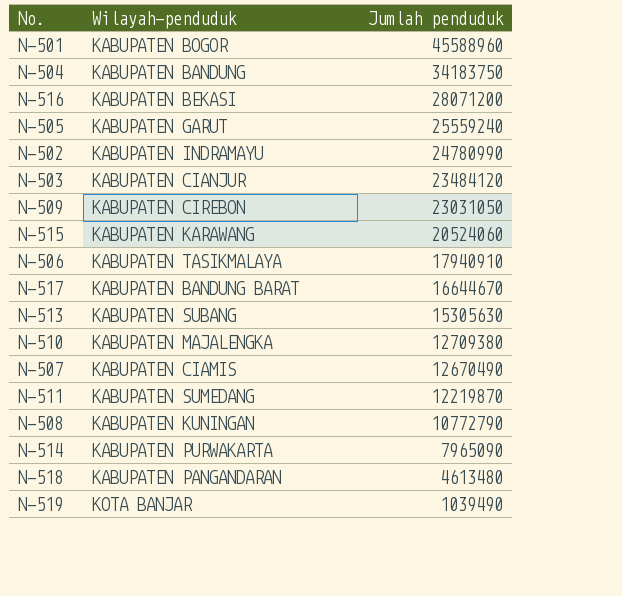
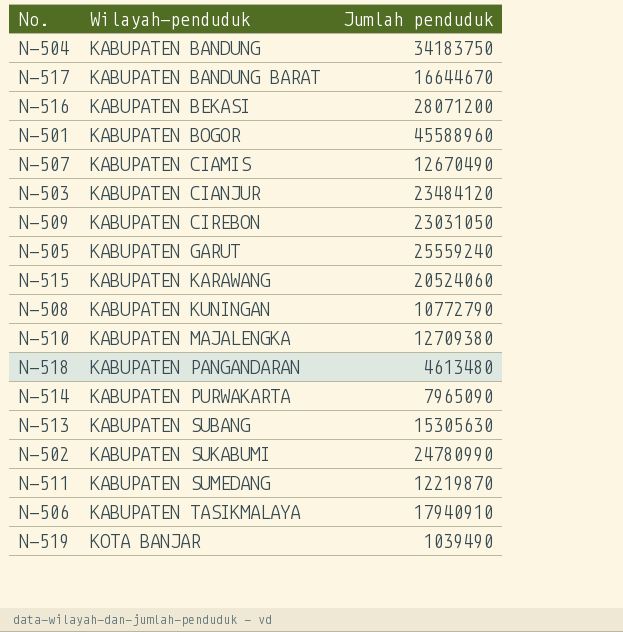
row order: Jumlah penduduk descending -> Wilayah-penduduk ascending
N-502 | Wilayah-penduduk: KABUPATEN INDRAMAYU -> KABUPATEN SUKABUMI

